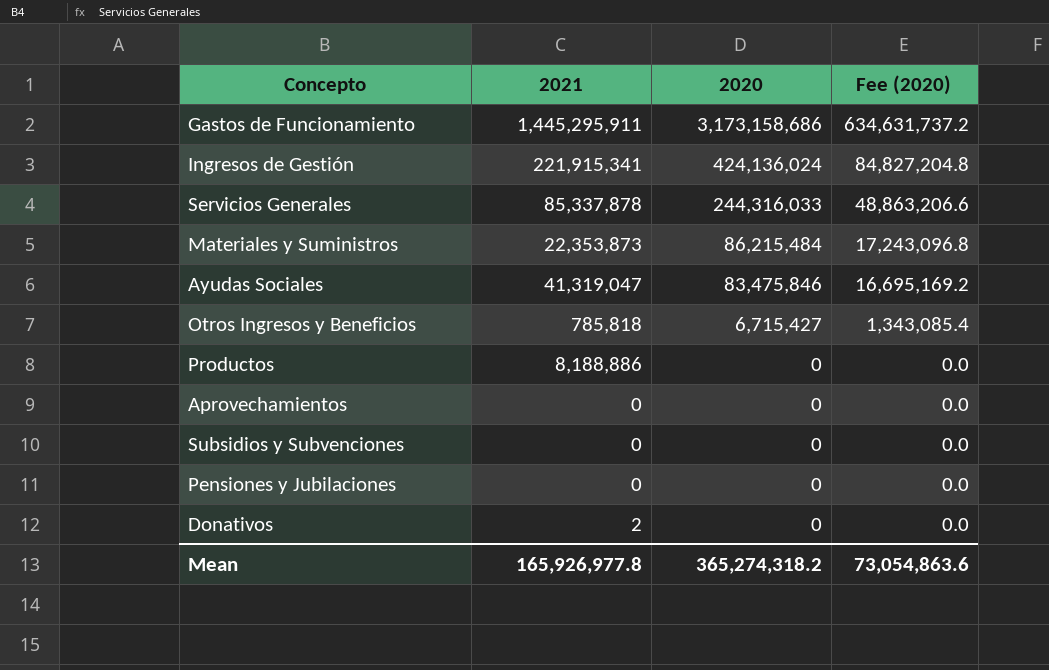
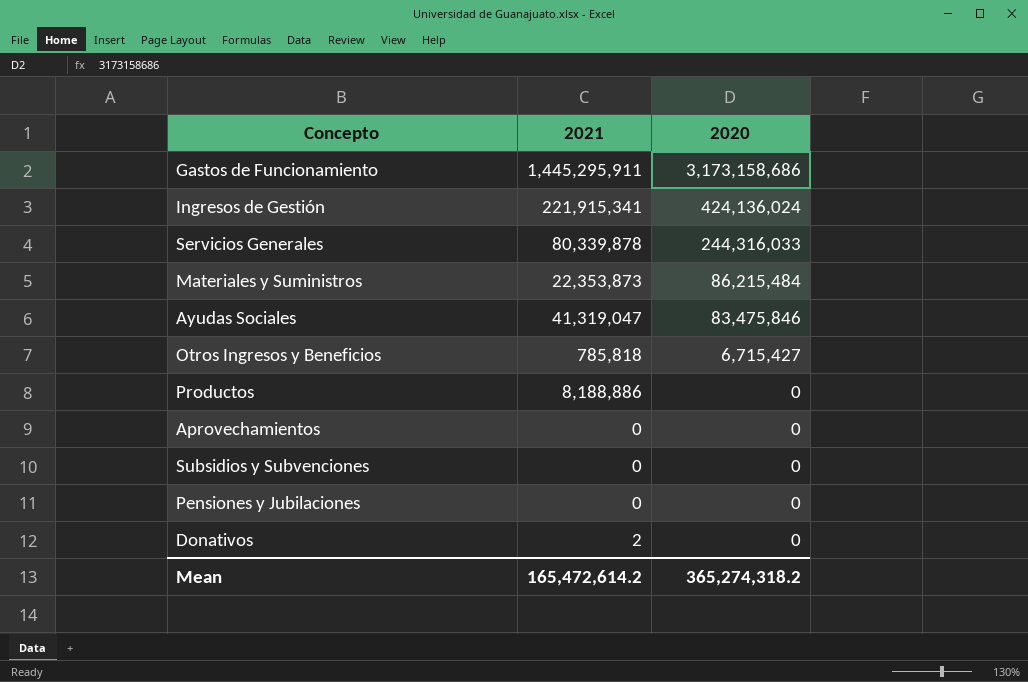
column Fee (2020) | formula: [2020] * 0.2 -> none
Servicios Generales | 2021: 85,337,878 -> 80,339,878
Mean | 2021: 165,926,977.8 -> 165,472,614.2

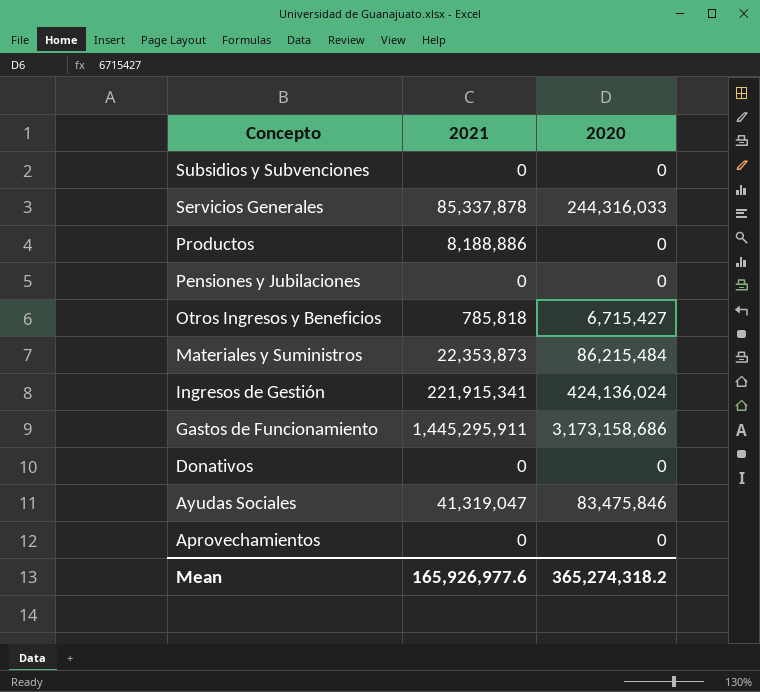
row order: 2020 descending -> Concepto descending
Servicios Generales | 2021: 80,339,878 -> 85,337,878
Donativos | 2021: 2 -> 0
Mean | 2021: 165,472,614.2 -> 165,926,977.6

